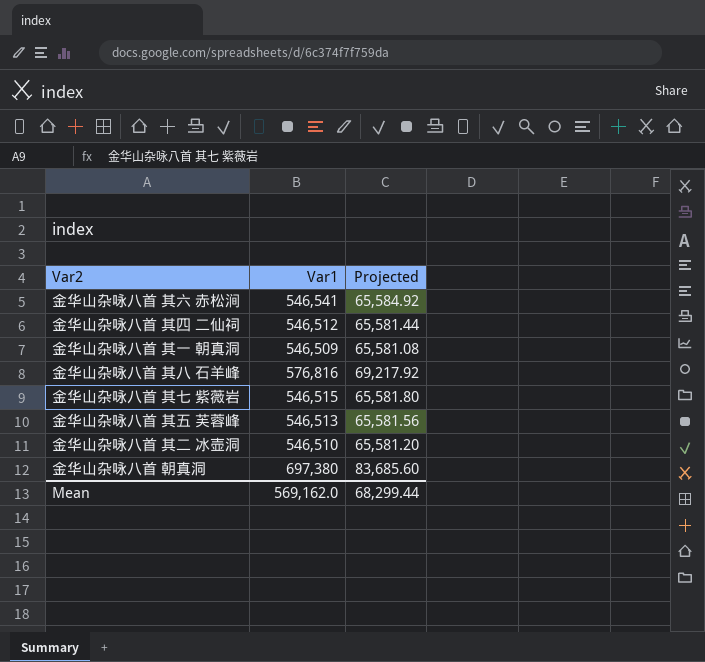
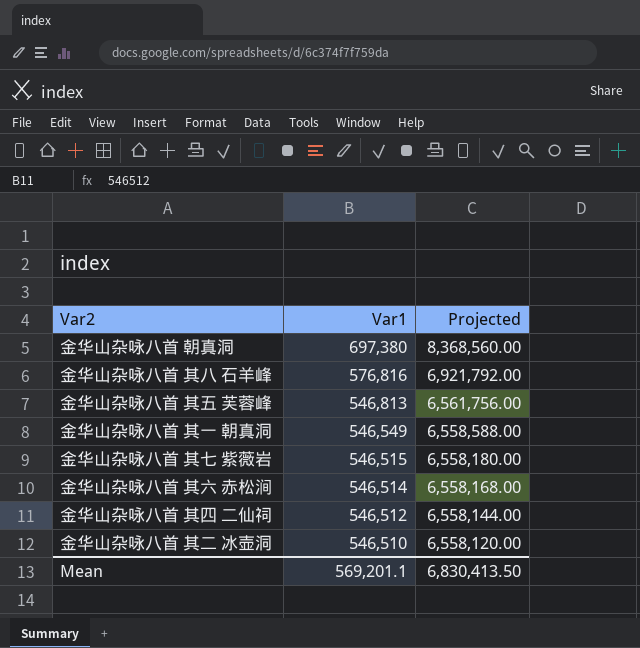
row order: none -> Var1 descending
column Projected | formula: [Var1] * 0.12 -> [Var1] * 12
金华山杂咏八首 其五 芙蓉峰 | Var1: 546,513 -> 546,813
金华山杂咏八首 其一 朝真洞 | Var1: 546,509 -> 546,549
金华山杂咏八首 其六 赤松涧 | Var1: 546,541 -> 546,514
Mean | Var1: 569,162.0 -> 569,201.1
Mean | Projected: 68,299.44 -> 6,830,413.50

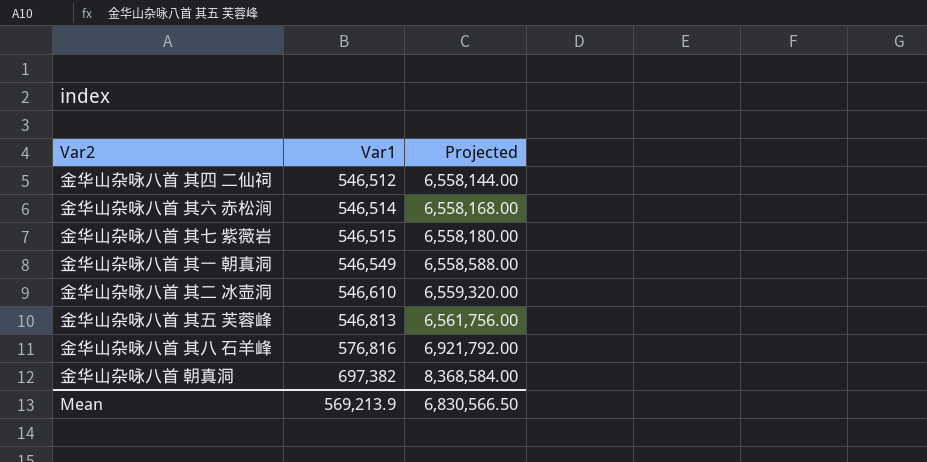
row order: Var1 descending -> Var1 ascending
金华山杂咏八首 其二 冰壶洞 | Var1: 546,510 -> 546,610
金华山杂咏八首 其二 冰壶洞 | Projected: 6,558,120.00 -> 6,559,320.00
金华山杂咏八首 朝真洞 | Var1: 697,380 -> 697,382
金华山杂咏八首 朝真洞 | Projected: 8,368,560.00 -> 8,368,584.00
Mean | Var1: 569,201.1 -> 569,213.9
Mean | Projected: 6,830,413.50 -> 6,830,566.50

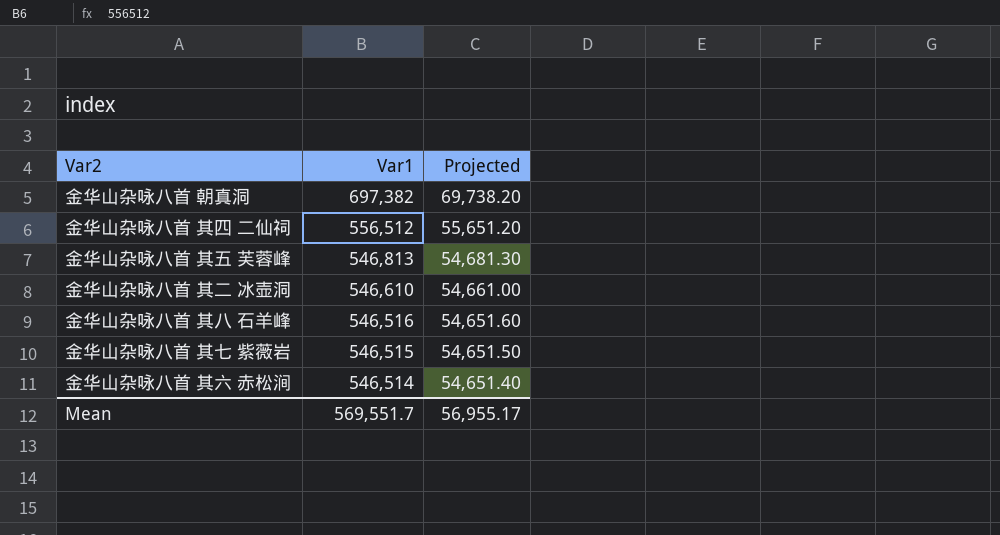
row order: Var1 ascending -> Var1 descending
column Projected | formula: [Var1] * 12 -> [Var1] * 0.1
row 金华山杂咏八首 其一 朝真洞: 546,549 | 6,558,588.00 -> none
金华山杂咏八首 其四 二仙祠 | Var1: 546,512 -> 556,512
金华山杂咏八首 其八 石羊峰 | Var1: 576,816 -> 546,516
Mean | Var1: 569,213.9 -> 569,551.7
Mean | Projected: 6,830,566.50 -> 56,955.17

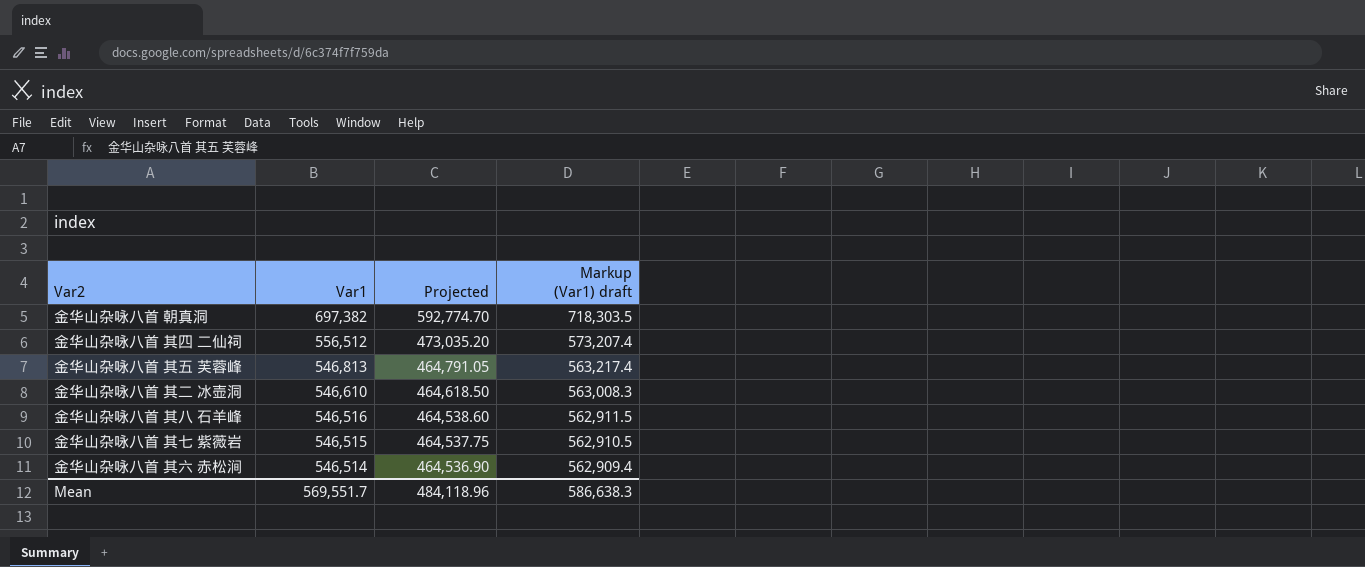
column Projected | formula: [Var1] * 0.1 -> [Var1] * 0.85
column Markup (Var1) draft | formula: none -> [Var1] * 1.03
Mean | Projected: 56,955.17 -> 484,118.96

